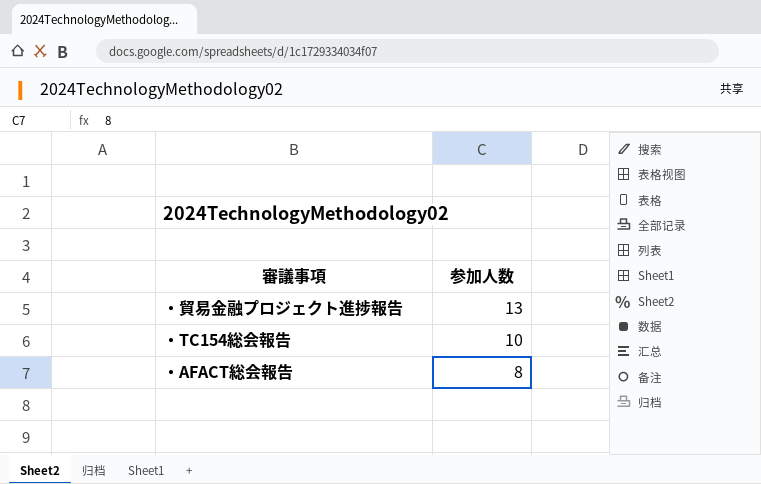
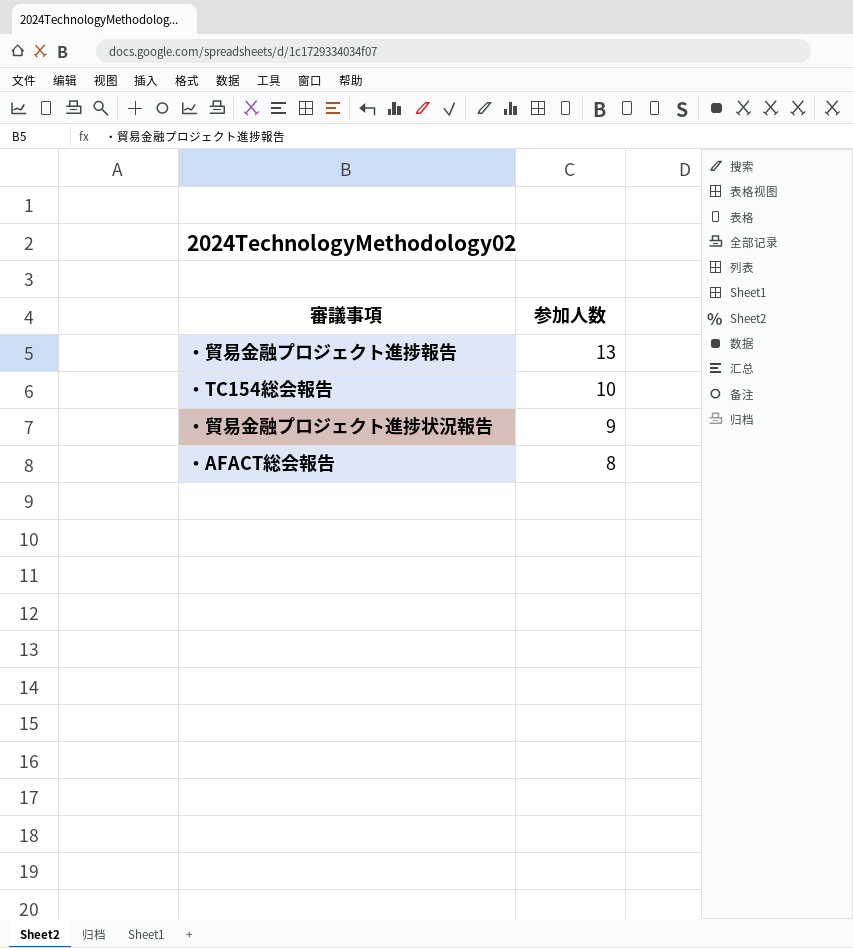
row ・貿易金融プロジェクト進捗状況報告: none -> 9

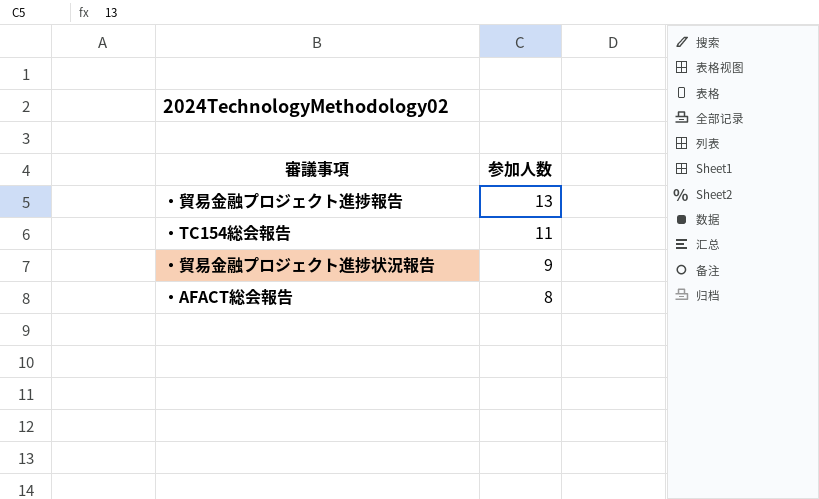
・TC154総会報告 | 参加人数: 10 -> 11

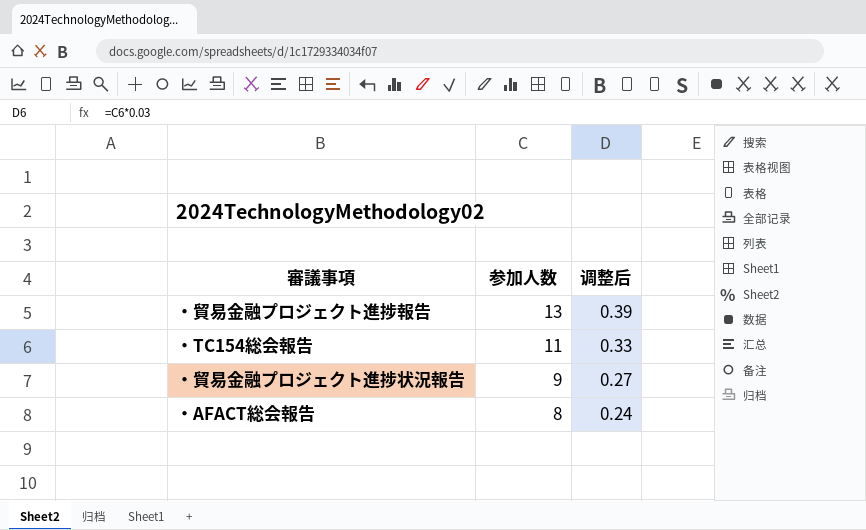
column 调整后 | formula: none -> [参加人数] * 0.03

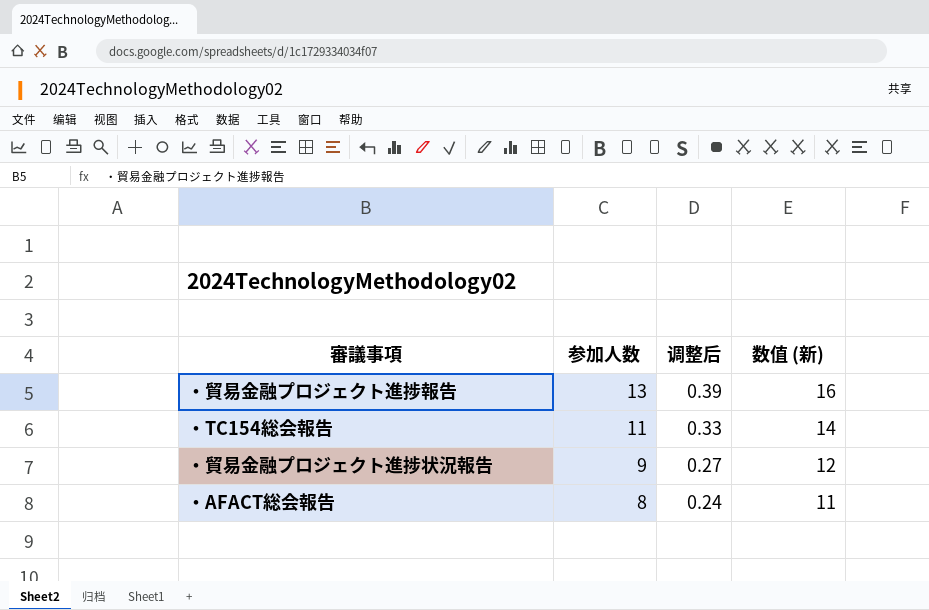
column 数值 (新) | formula: none -> [参加人数] + 3

